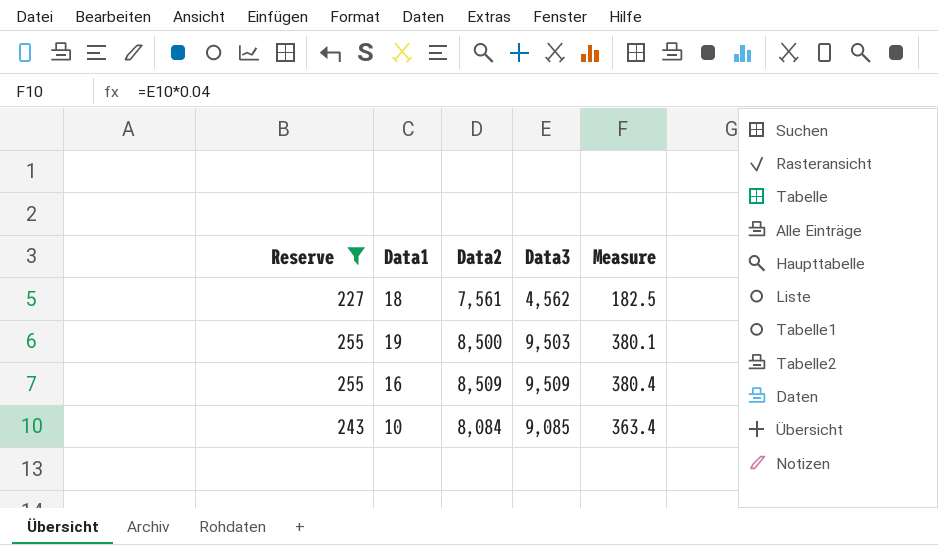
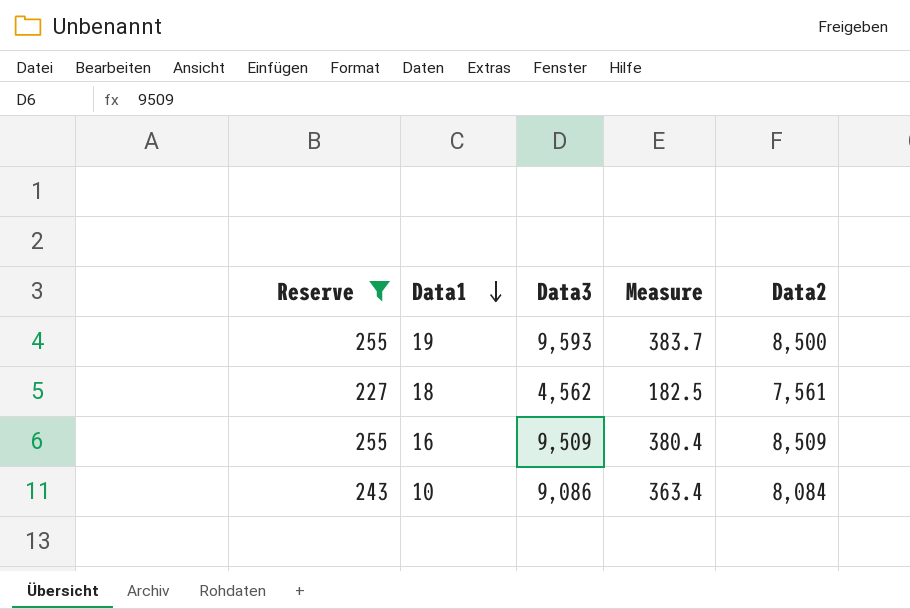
row order: none -> Data1 descending
column Data2 | position: 3 -> 5
19 | Data3: 9,503 -> 9,593
19 | Measure: 380.1 -> 383.7
10 | Data3: 9,085 -> 9,086

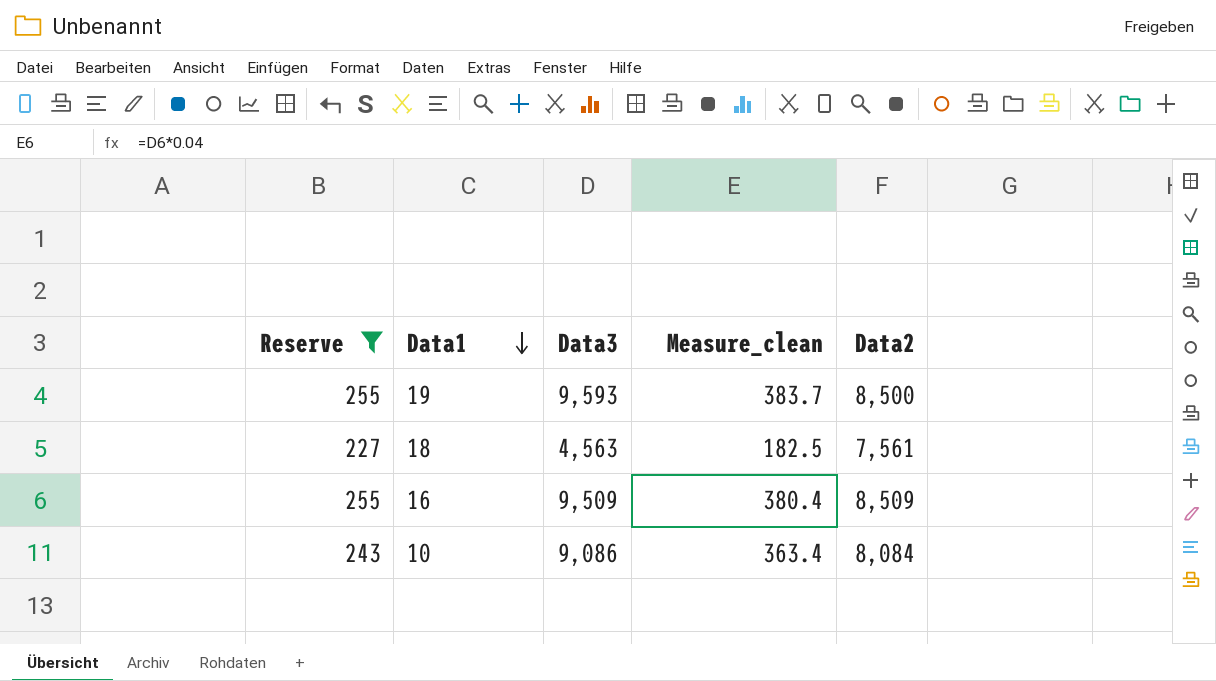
column name: Measure -> Measure_clean
18 | Data3: 4,562 -> 4,563

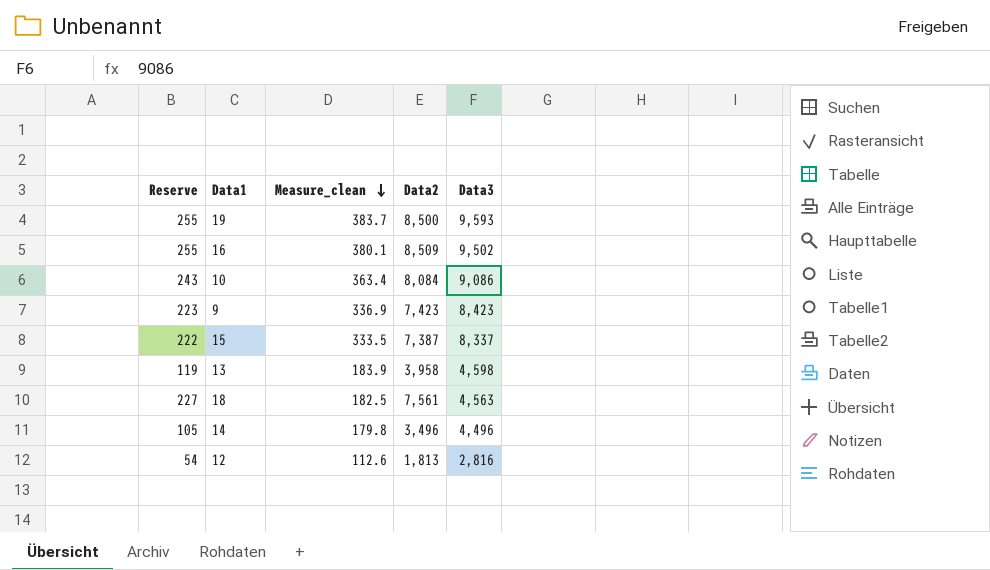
filter: Reserve >= 227 -> none
row order: Data1 descending -> Measure_clean descending
column Data3 | position: 3 -> 5
16 | Measure_clean: 380.4 -> 380.1
16 | Data3: 9,509 -> 9,502

